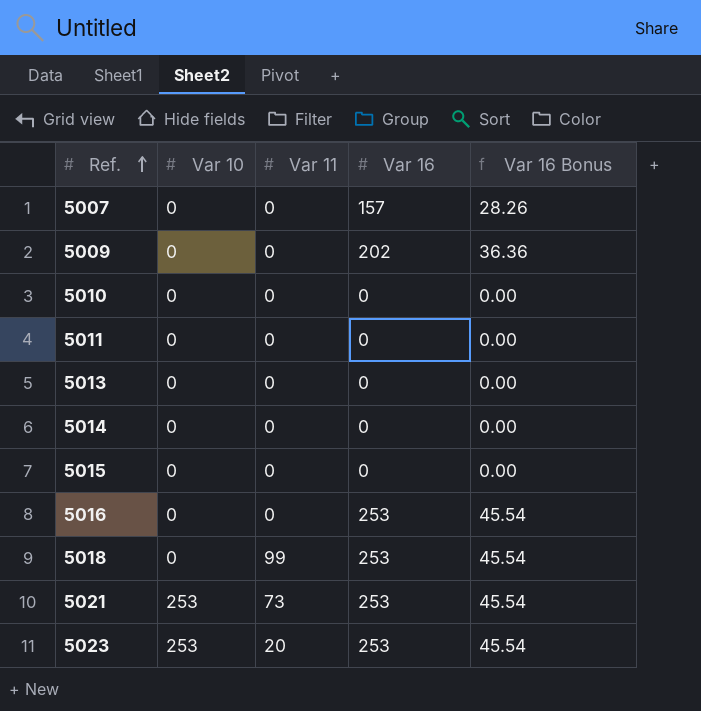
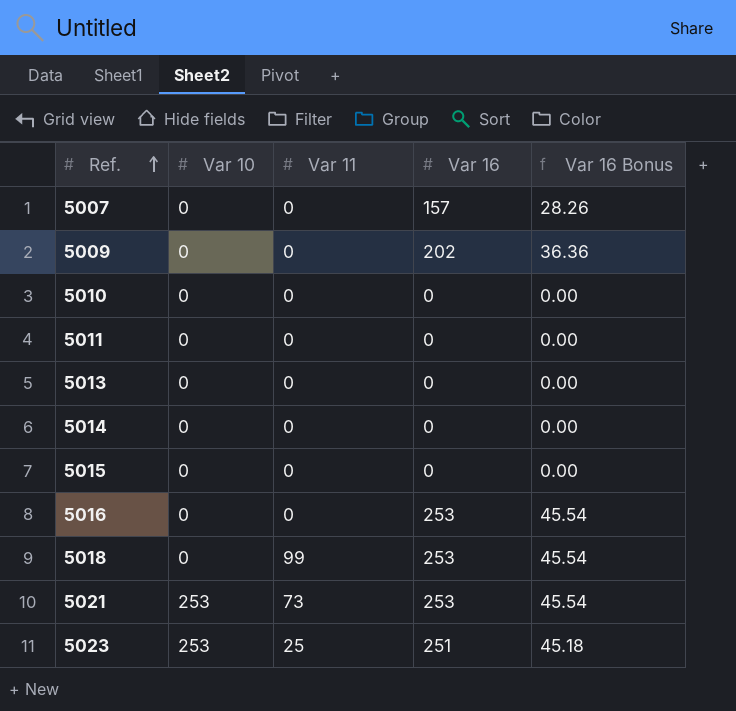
5023 | Var 11: 20 -> 25
5023 | Var 16: 253 -> 251
5023 | Var 16 Bonus: 45.54 -> 45.18

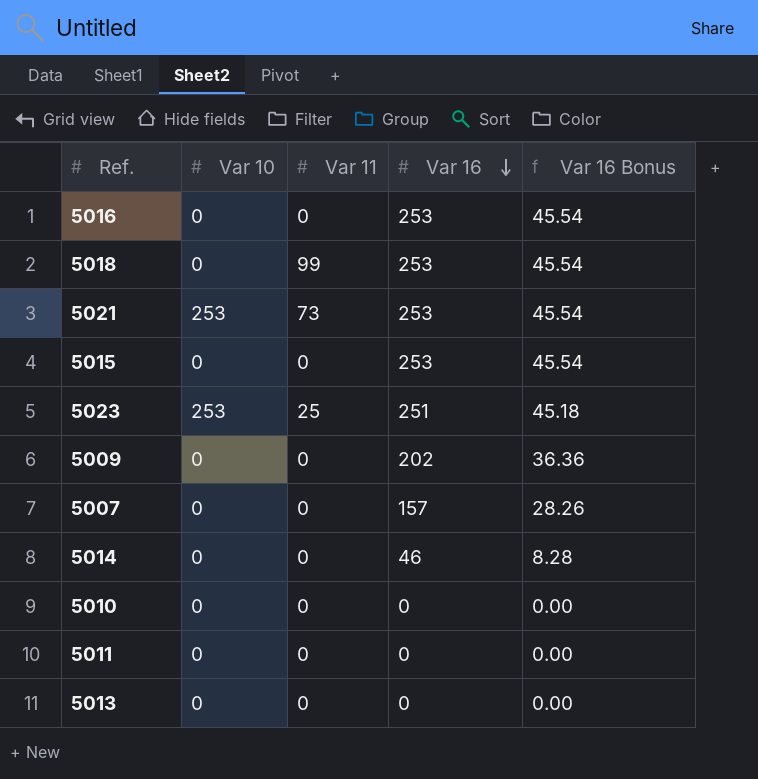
row order: Ref. ascending -> Var 16 descending
5015 | Var 16: 0 -> 253
5015 | Var 16 Bonus: 0.00 -> 45.54
5014 | Var 16: 0 -> 46
5014 | Var 16 Bonus: 0.00 -> 8.28

